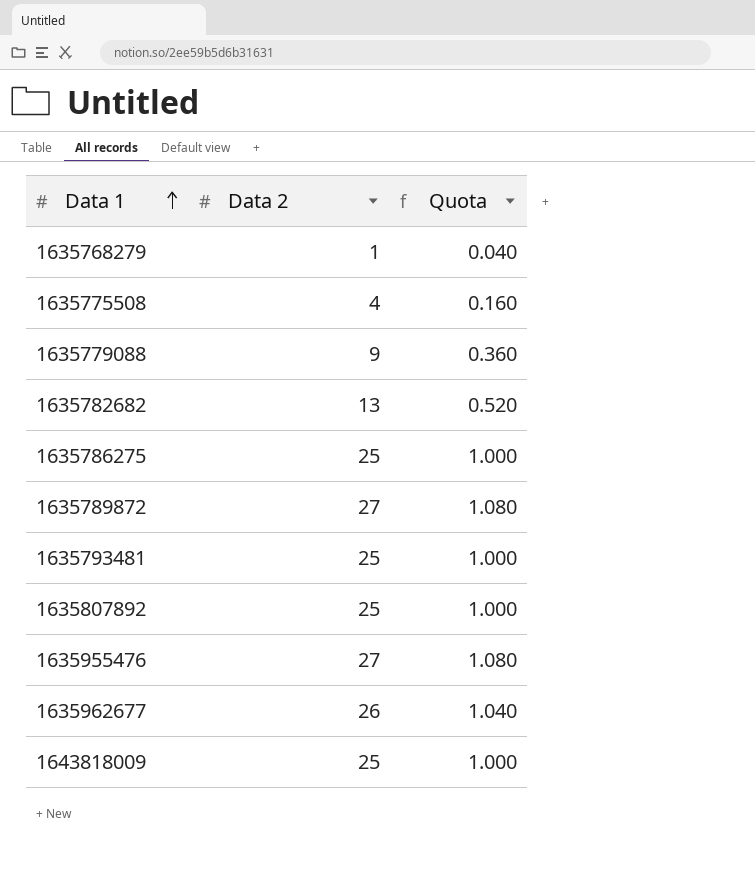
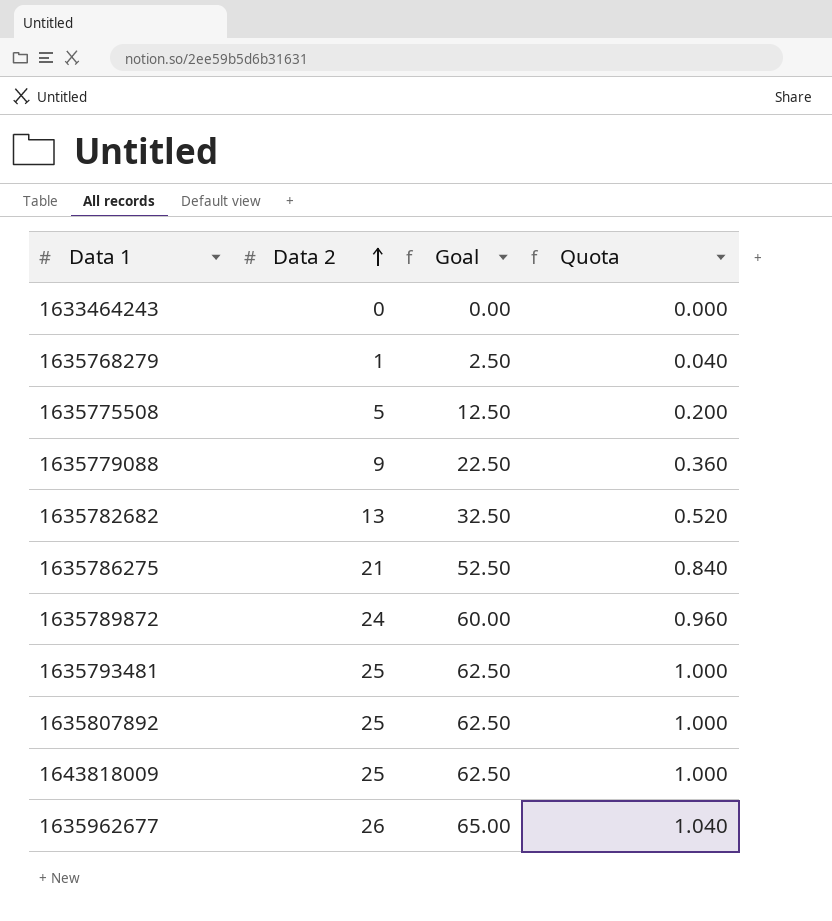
row order: Data 1 ascending -> Data 2 ascending
column Goal | formula: none -> [Data 2] * 2.5
row 1635955476: 27 | 1.080 -> none
row 1633464243: none -> 0 | 0.00 | 0.000
1635775508 | Data 2: 4 -> 5
1635775508 | Quota: 0.160 -> 0.200
1635786275 | Data 2: 25 -> 21
1635786275 | Quota: 1.000 -> 0.840
1635789872 | Data 2: 27 -> 24
1635789872 | Quota: 1.080 -> 0.960

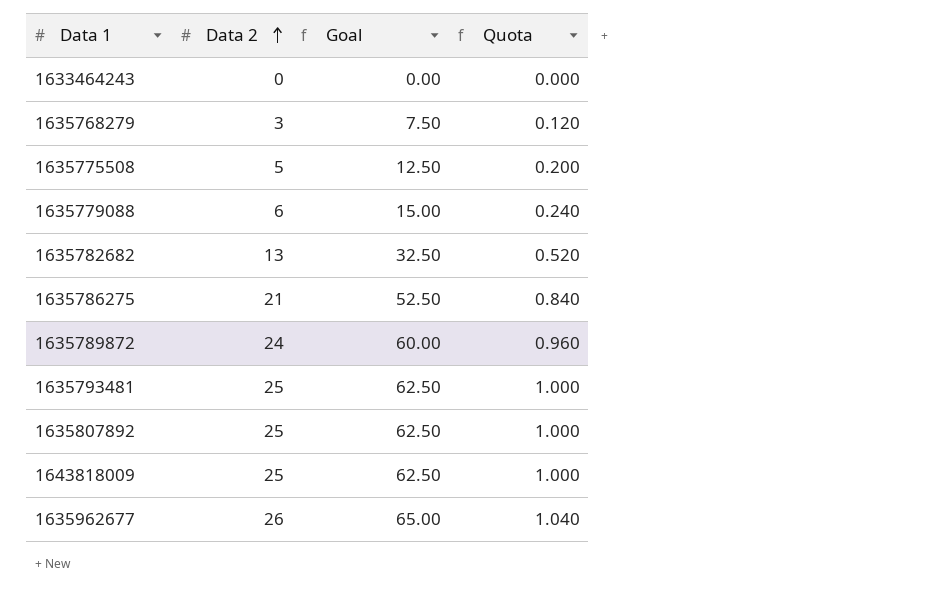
1635768279 | Data 2: 1 -> 3
1635768279 | Goal: 2.50 -> 7.50
1635768279 | Quota: 0.040 -> 0.120
1635779088 | Data 2: 9 -> 6
1635779088 | Goal: 22.50 -> 15.00
1635779088 | Quota: 0.360 -> 0.240

